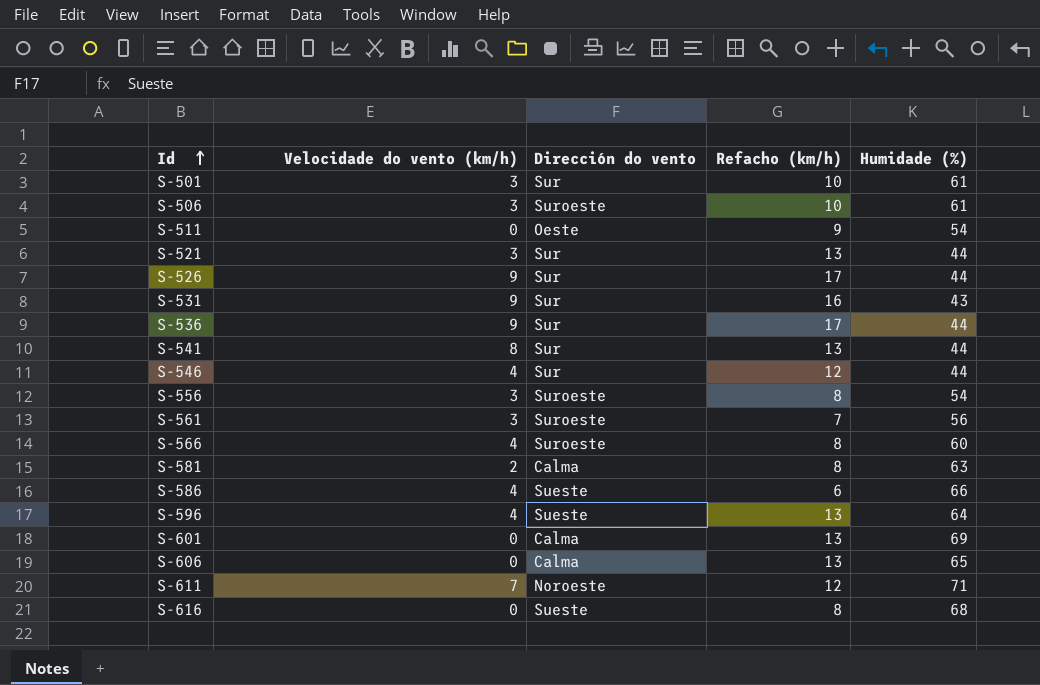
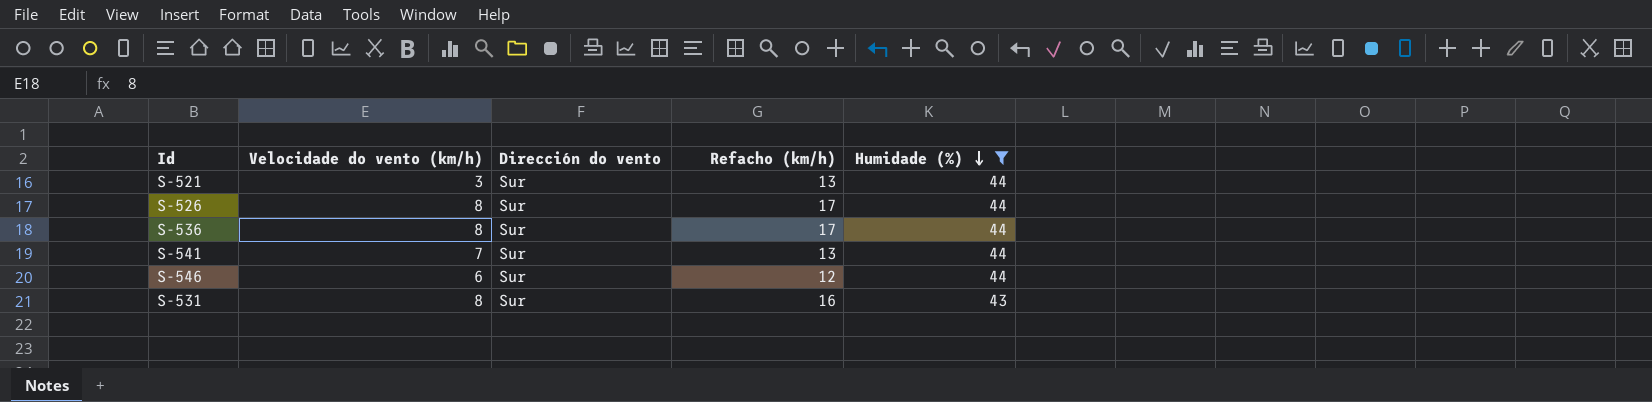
filter: none -> Humidade (%) <= 44
row order: Id ascending -> Humidade (%) descending
S-526 | Velocidade do vento (km/h): 9 -> 8
S-536 | Velocidade do vento (km/h): 9 -> 8
S-541 | Velocidade do vento (km/h): 8 -> 7
S-546 | Velocidade do vento (km/h): 4 -> 6
S-531 | Velocidade do vento (km/h): 9 -> 8

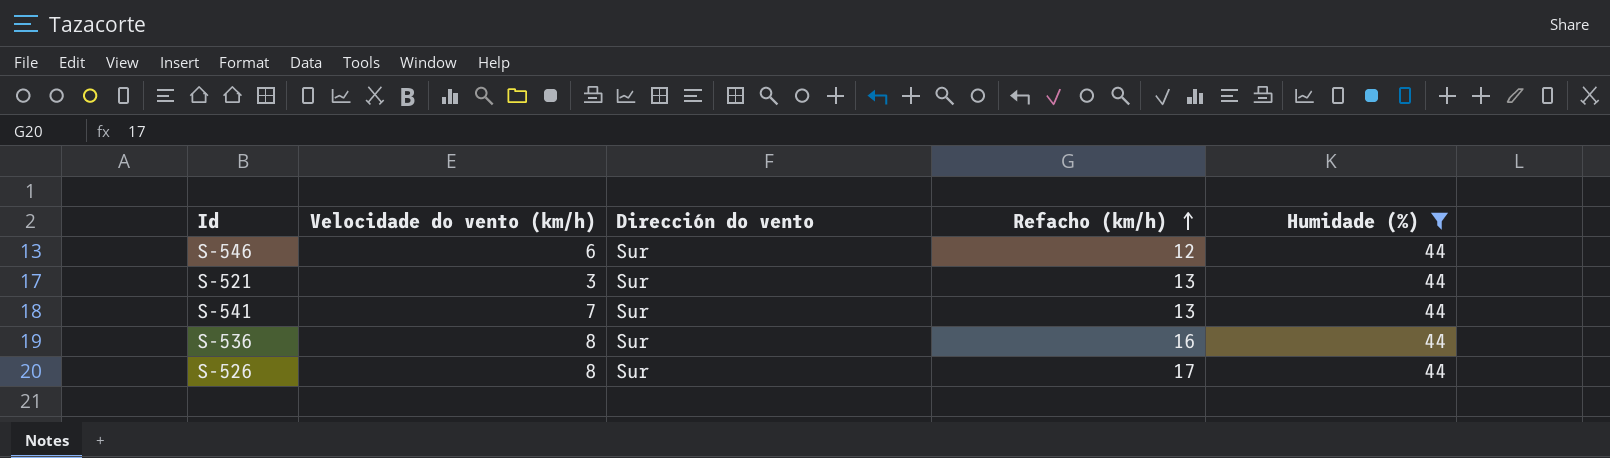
row order: Humidade (%) descending -> Refacho (km/h) ascending
row S-531: 8 | Sur | 16 | 43 -> none
S-536 | Refacho (km/h): 17 -> 16

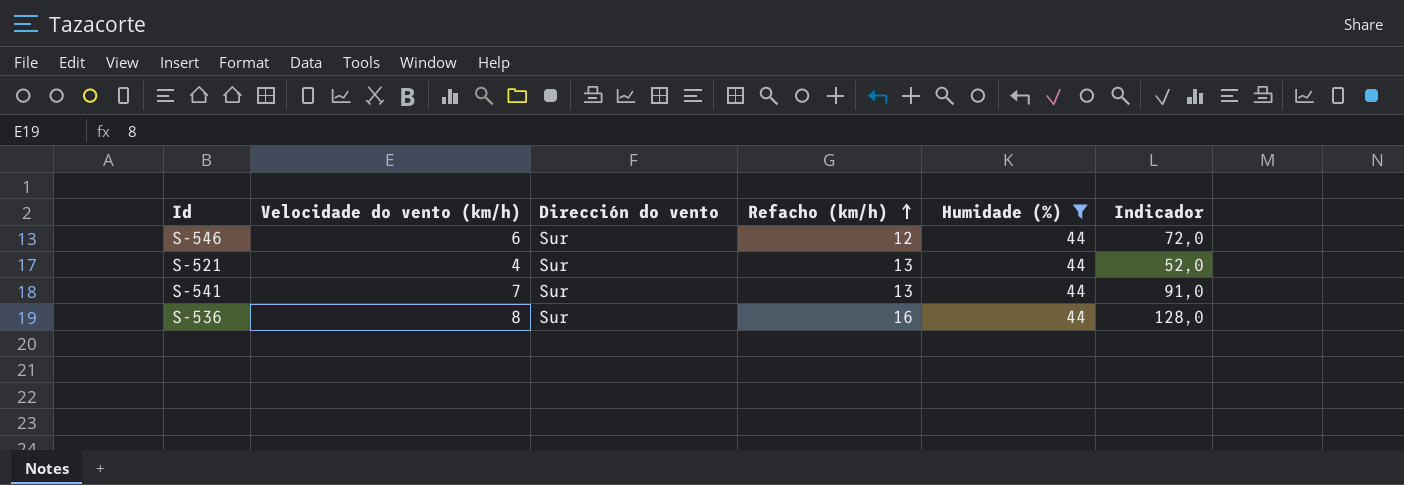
column Indicador | formula: none -> [Velocidade do vento (km/h)] * [Refacho (km/h)]
row S-526: 8 | Sur | 17 | 44 -> none
S-521 | Velocidade do vento (km/h): 3 -> 4

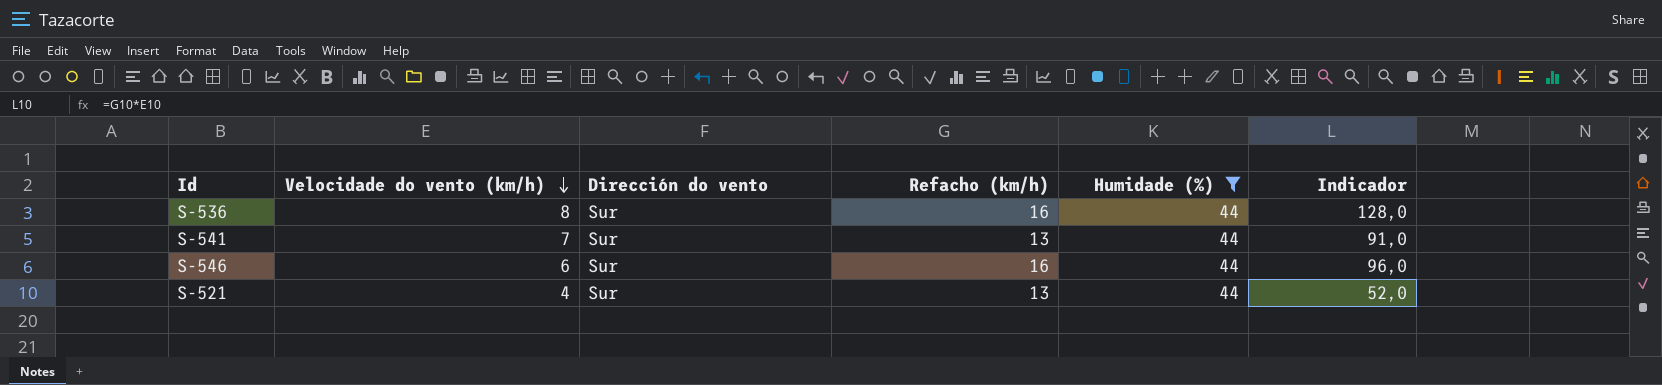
row order: Refacho (km/h) ascending -> Velocidade do vento (km/h) descending
S-546 | Refacho (km/h): 12 -> 16
S-546 | Indicador: 72,0 -> 96,0

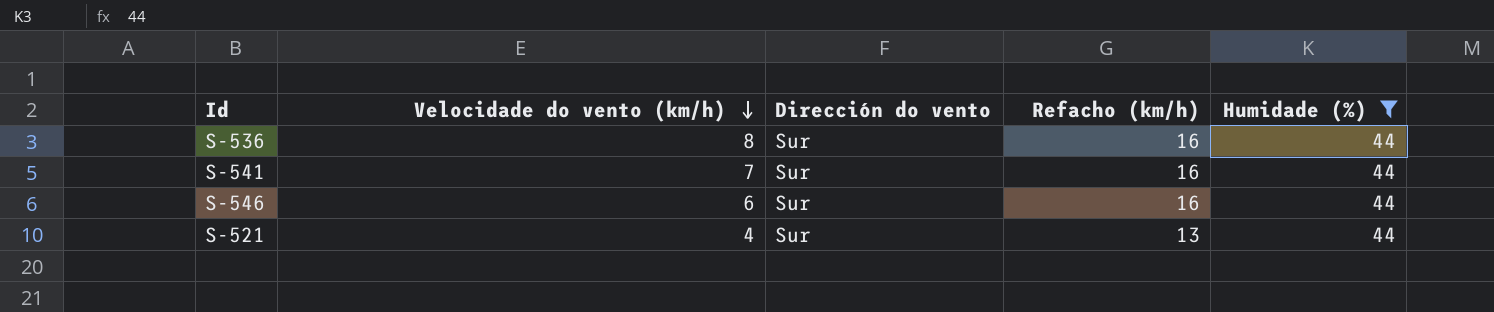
column Indicador | formula: [Velocidade do vento (km/h)] * [Refacho (km/h)] -> none
S-541 | Refacho (km/h): 13 -> 16

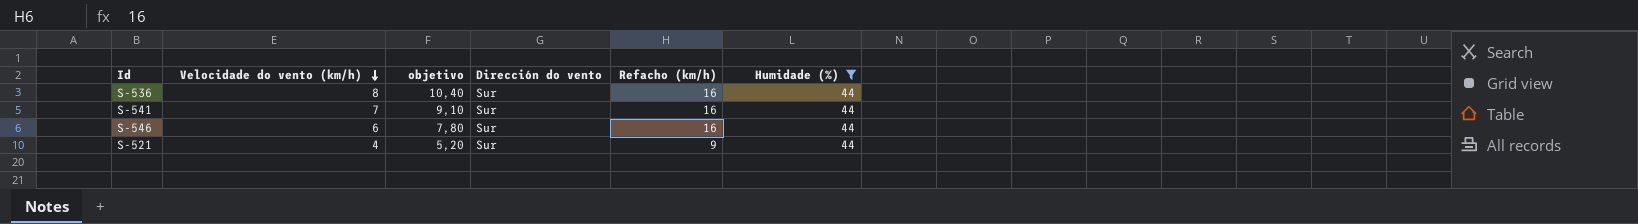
column objetivo | formula: none -> [Velocidade do vento (km/h)] * 1,3
S-521 | Refacho (km/h): 13 -> 9

